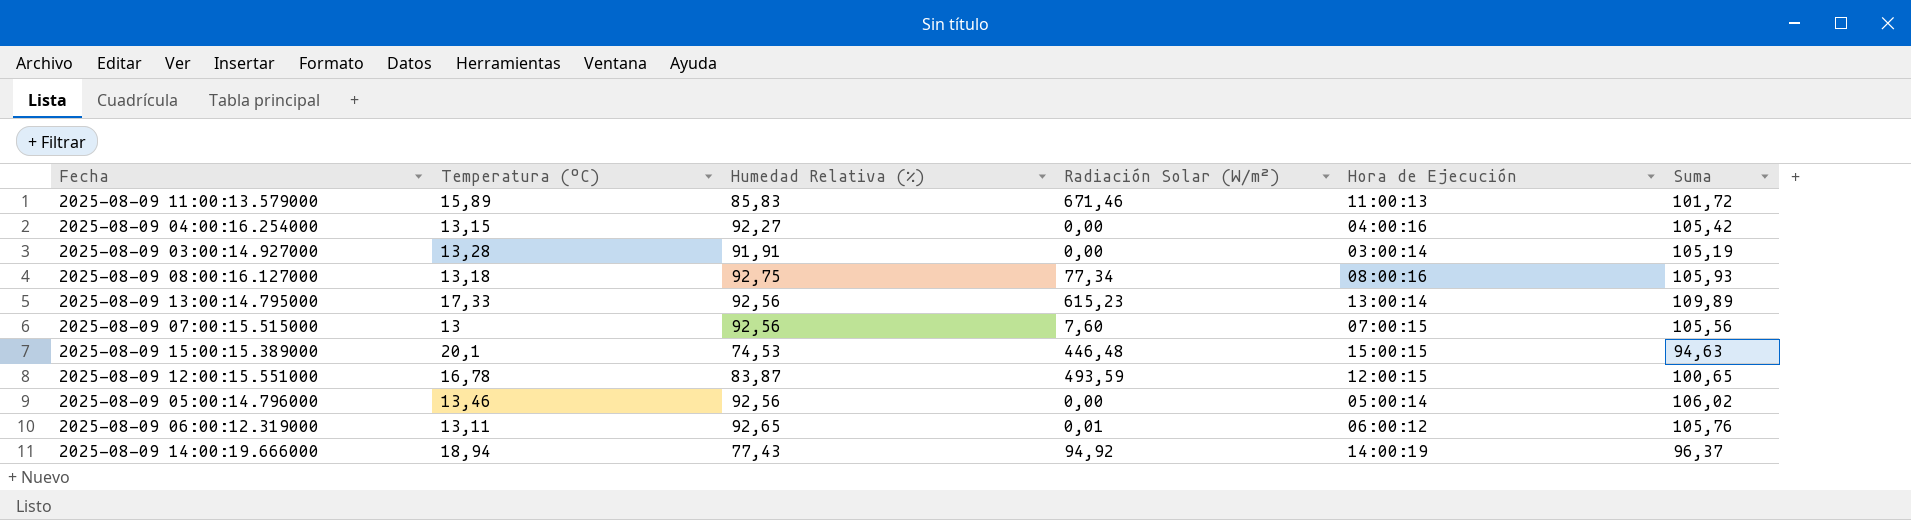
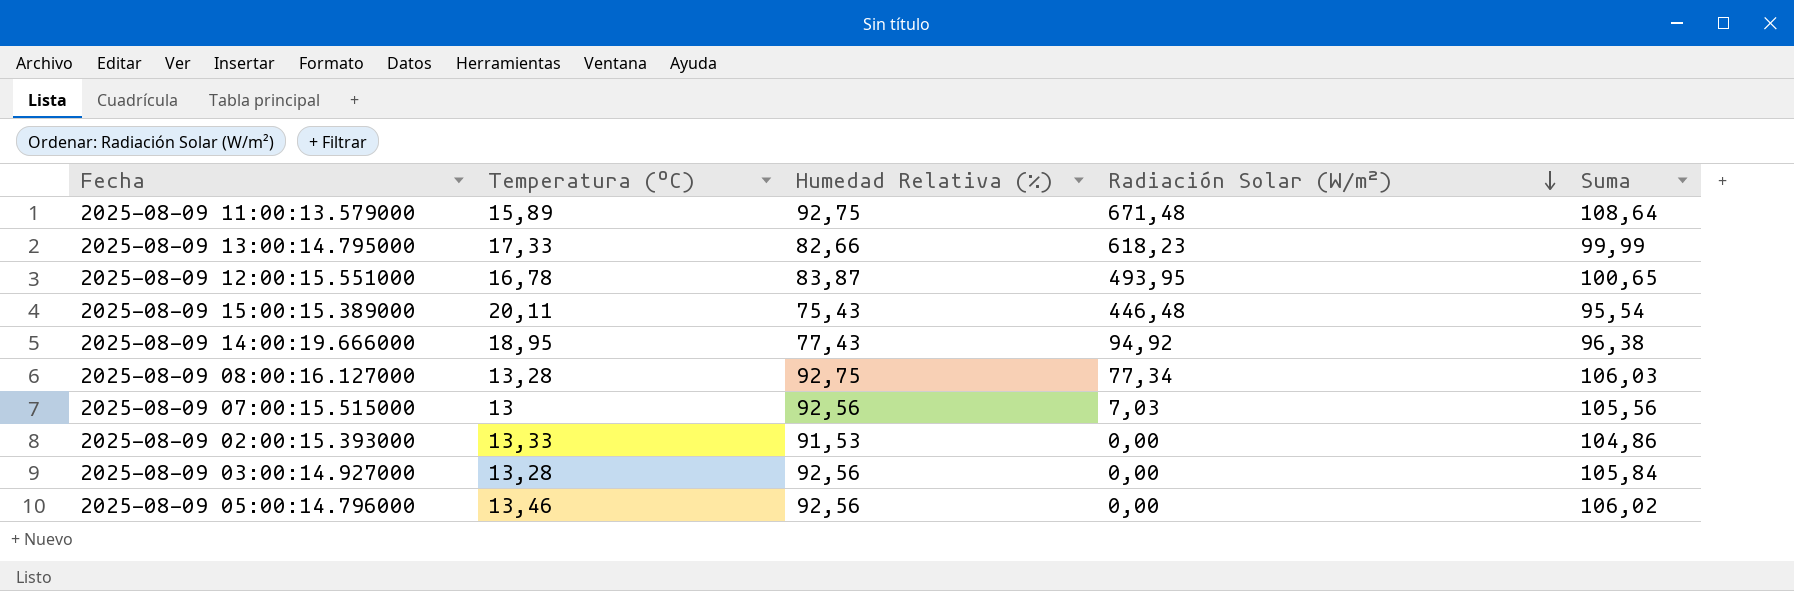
row order: none -> Radiación Solar (W/m²) descending
column Hora de Ejecución | position: 5 -> none
row 2025-08-09 04:00:16.254000: 13,15 | 92,27 | 0,00 | 04:00:16 | 105,42 -> none
row 2025-08-09 06:00:12.319000: 13,11 | 92,65 | 0,01 | 06:00:12 | 105,76 -> none
2025-08-09 11:00:13.579000 | Humedad Relativa (%): 85,83 -> 92,75
2025-08-09 11:00:13.579000 | Radiación Solar (W/m²): 671,46 -> 671,48
2025-08-09 11:00:13.579000 | Suma: 101,72 -> 108,64
2025-08-09 13:00:14.795000 | Humedad Relativa (%): 92,56 -> 82,66
2025-08-09 13:00:14.795000 | Radiación Solar (W/m²): 615,23 -> 618,23
2025-08-09 13:00:14.795000 | Suma: 109,89 -> 99,99
2025-08-09 12:00:15.551000 | Radiación Solar (W/m²): 493,59 -> 493,95
2025-08-09 15:00:15.389000 | Temperatura (ºC): 20,1 -> 20,11
2025-08-09 15:00:15.389000 | Humedad Relativa (%): 74,53 -> 75,43
2025-08-09 15:00:15.389000 | Suma: 94,63 -> 95,54
2025-08-09 14:00:19.666000 | Temperatura (ºC): 18,94 -> 18,95
2025-08-09 14:00:19.666000 | Suma: 96,37 -> 96,38
2025-08-09 08:00:16.127000 | Temperatura (ºC): 13,18 -> 13,28
2025-08-09 08:00:16.127000 | Suma: 105,93 -> 106,03
2025-08-09 07:00:15.515000 | Radiación Solar (W/m²): 7,60 -> 7,03
row 2025-08-09 02:00:15.393000: none -> 13,33 | 91,53 | 0,00 | 104,86
2025-08-09 03:00:14.927000 | Humedad Relativa (%): 91,91 -> 92,56
2025-08-09 03:00:14.927000 | Suma: 105,19 -> 105,84

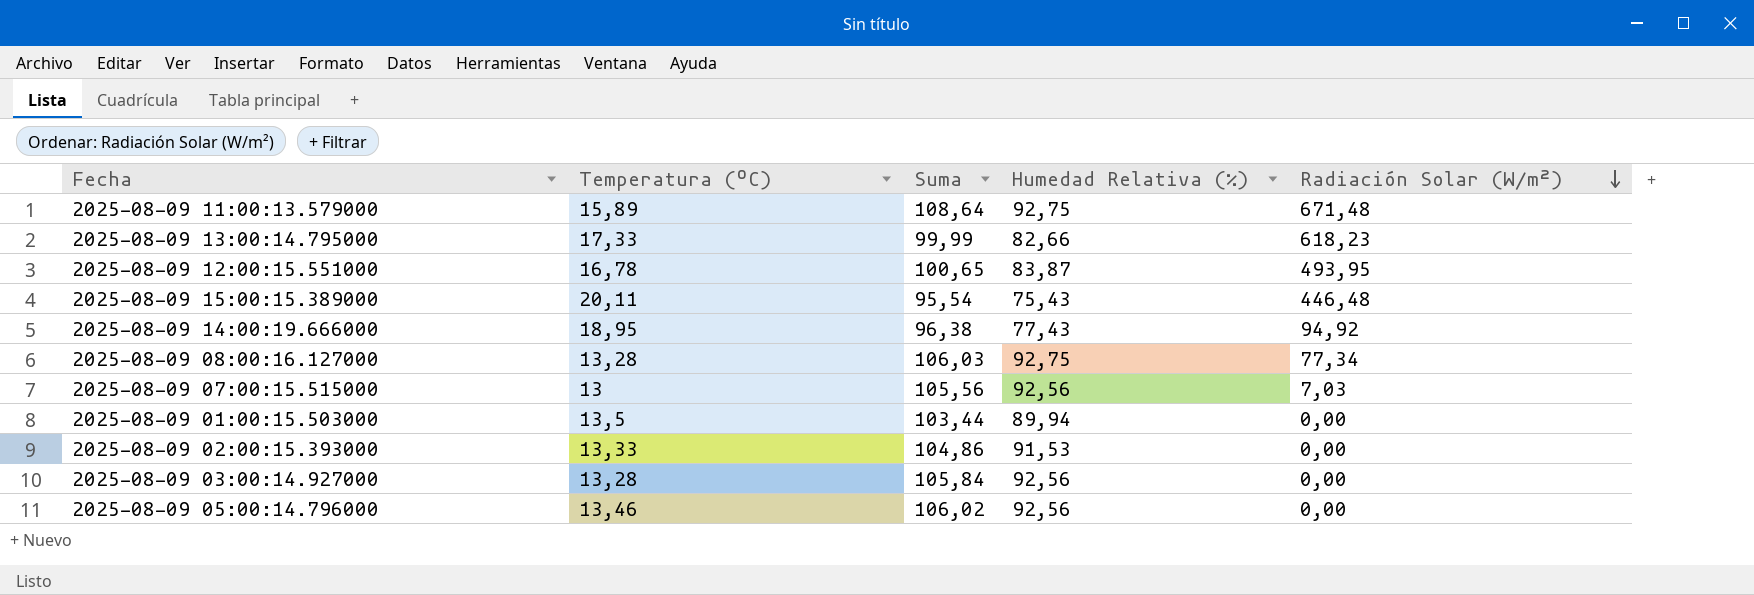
column Suma | position: 5 -> 3
row 2025-08-09 01:00:15.503000: none -> 13,5 | 103,44 | 89,94 | 0,00

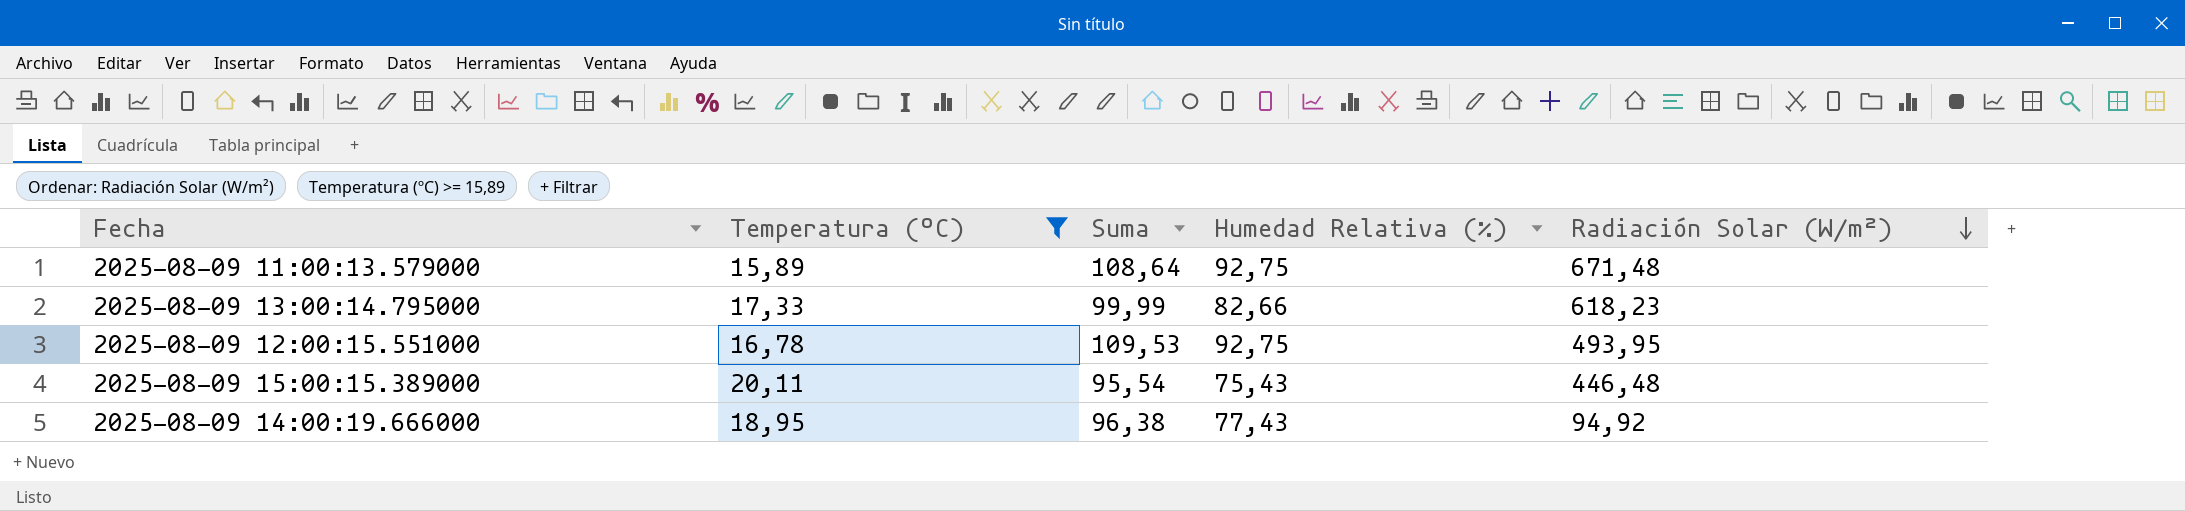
filter: none -> Temperatura (ºC) >= 15,89
2025-08-09 12:00:15.551000 | Suma: 100,65 -> 109,53
2025-08-09 12:00:15.551000 | Humedad Relativa (%): 83,87 -> 92,75

